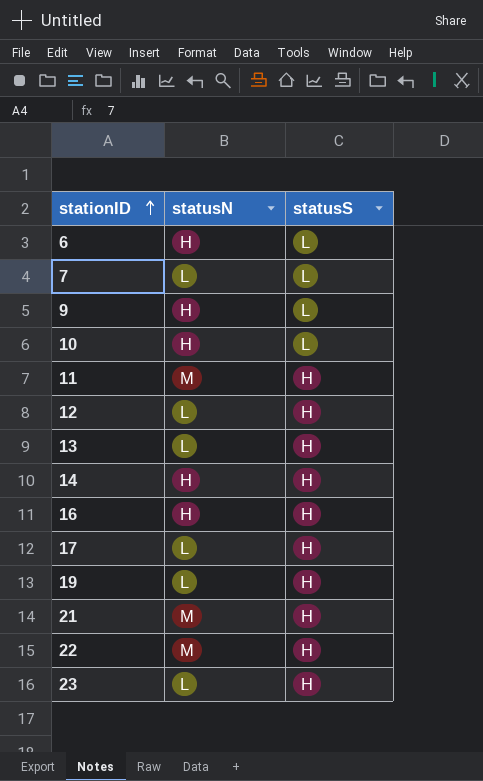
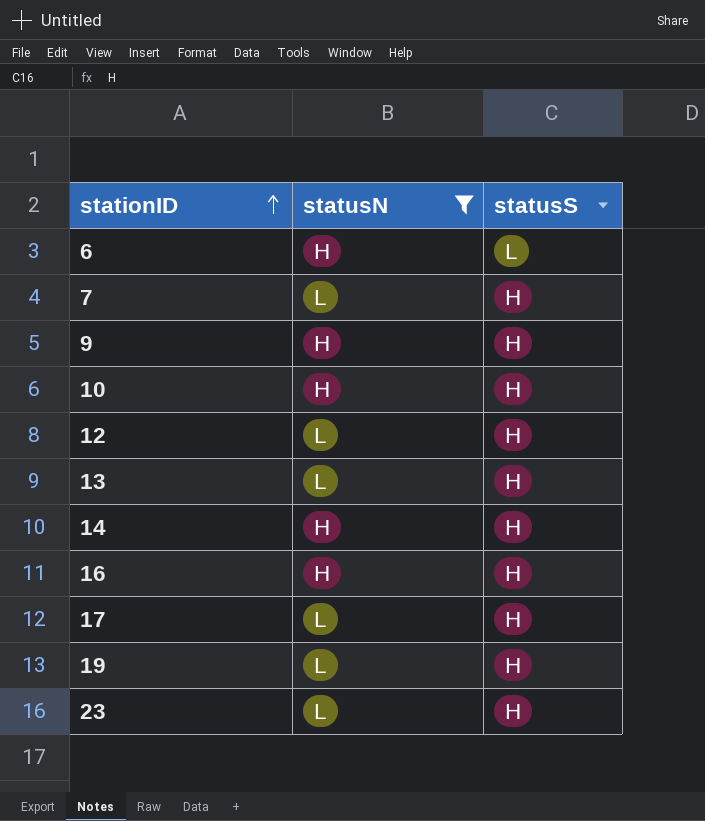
filter: none -> statusN != M
7 | statusS: L -> H
9 | statusS: L -> H
10 | statusS: L -> H

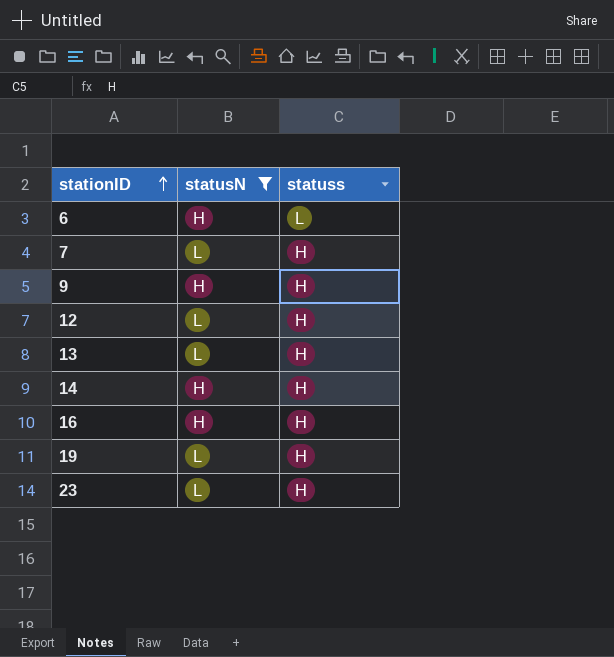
column name: statusS -> statuss
row 10: H | H -> none
row 17: L | H -> none

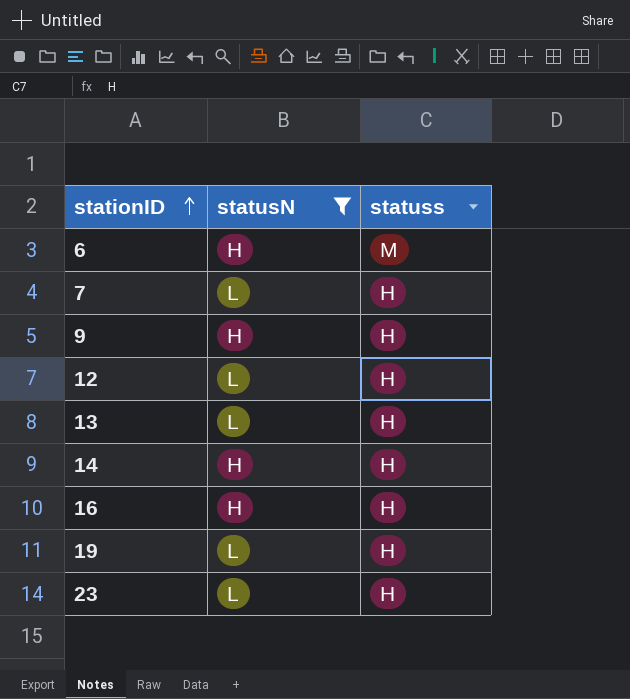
6 | statuss: L -> M

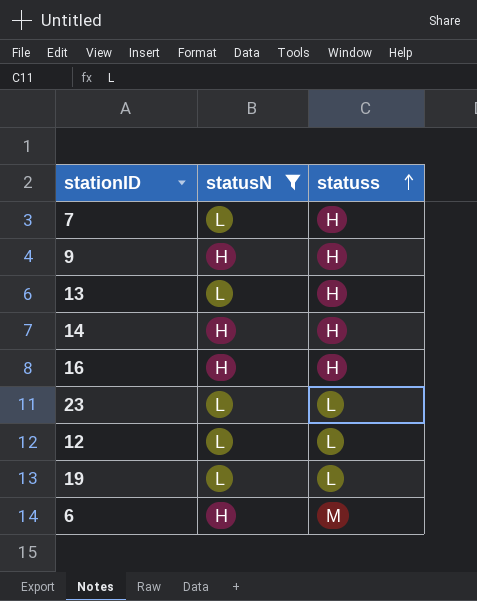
row order: stationID ascending -> statuss ascending
23 | statuss: H -> L
12 | statuss: H -> L
19 | statuss: H -> L

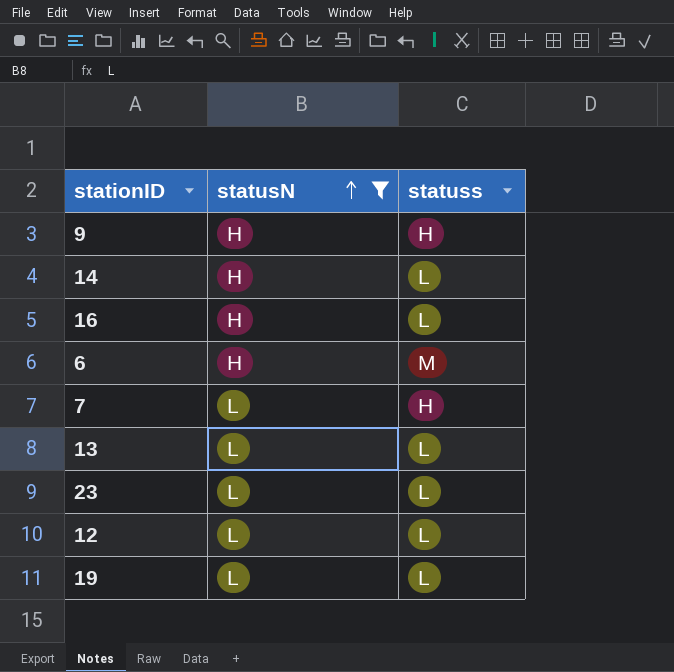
row order: statuss ascending -> statusN ascending
14 | statuss: H -> L
16 | statuss: H -> L
13 | statuss: H -> L

